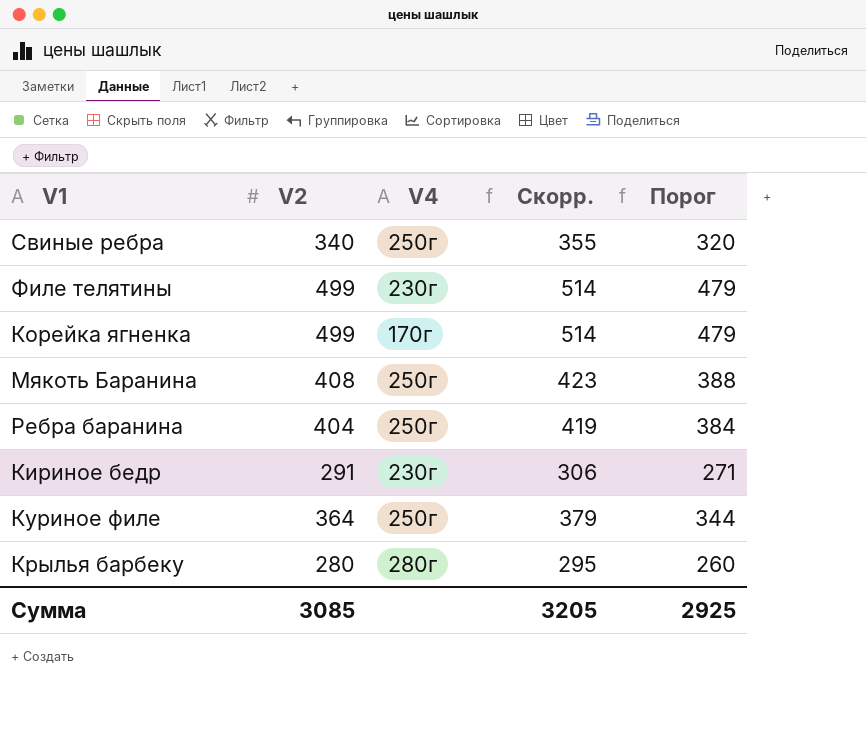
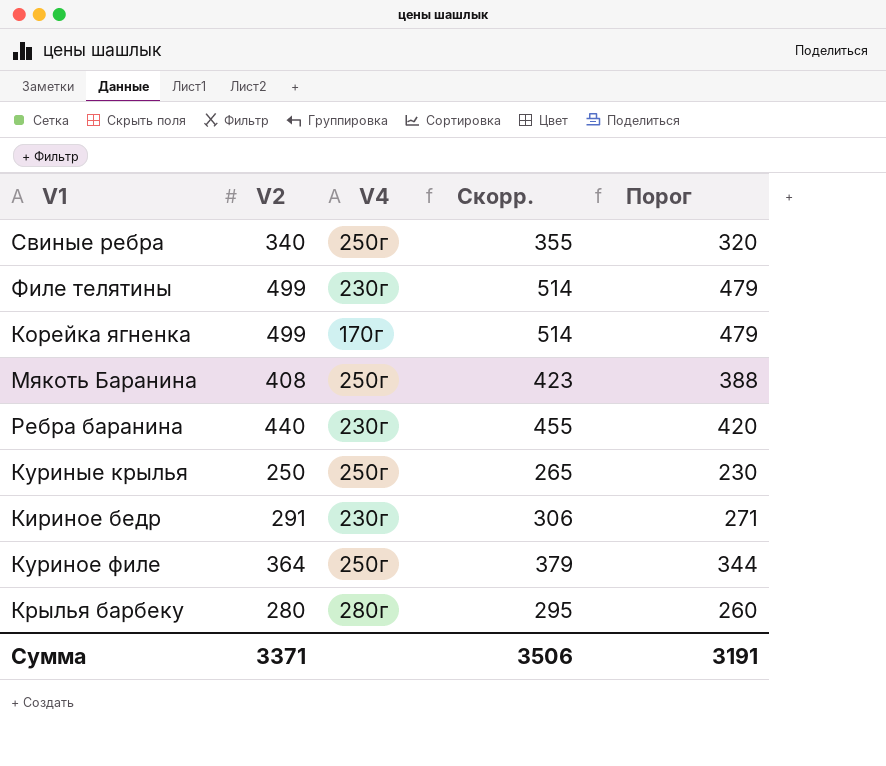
Ребра баранина | V2: 404 -> 440
Ребра баранина | V4: 250г -> 230г
Ребра баранина | Скорр.: 419 -> 455
Ребра баранина | Порог: 384 -> 420
row Куриные крылья: none -> 250 | 250г | 265 | 230
Сумма | V2: 3085 -> 3371
Сумма | Скорр.: 3205 -> 3506
Сумма | Порог: 2925 -> 3191

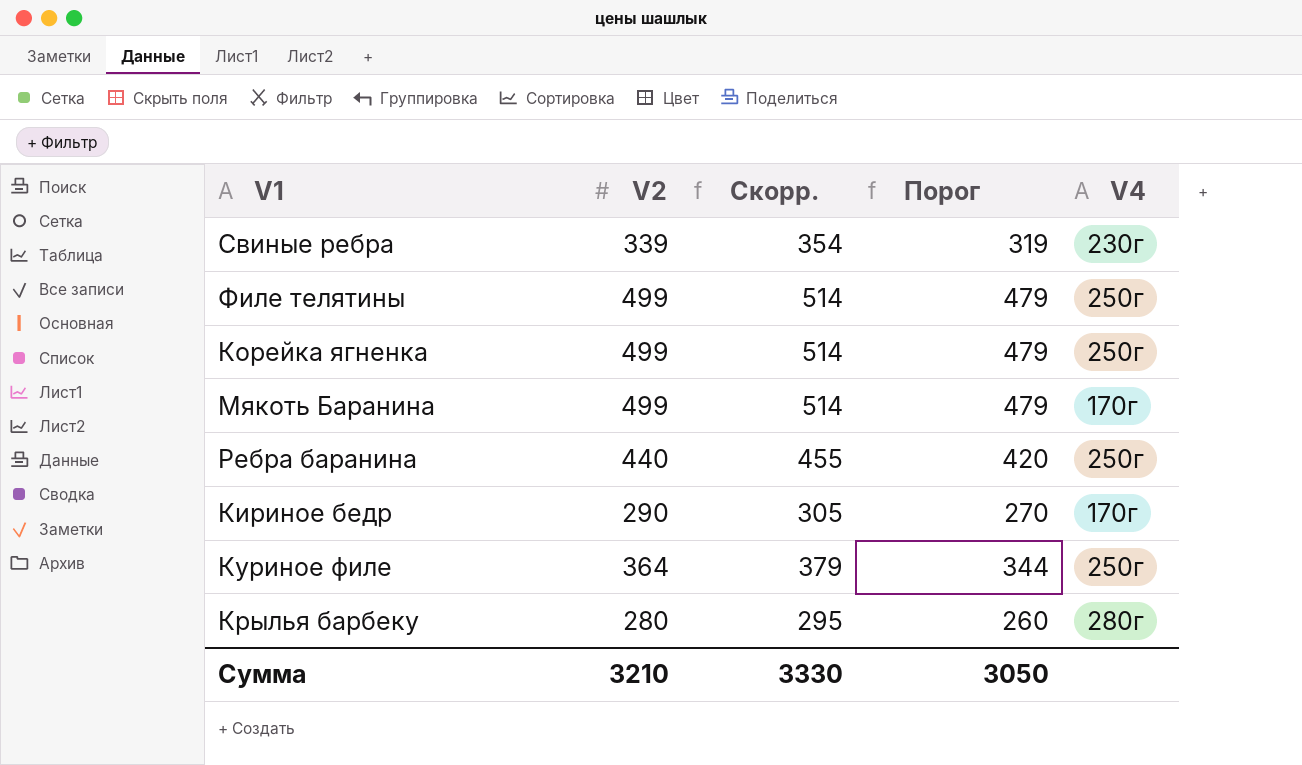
column V4 | position: 3 -> 5
row Куриные крылья: 250 | 250г | 265 | 230 -> none
Свиные ребра | V2: 340 -> 339
Свиные ребра | Скорр.: 355 -> 354
Свиные ребра | Порог: 320 -> 319
Свиные ребра | V4: 250г -> 230г
Филе телятины | V4: 230г -> 250г
Корейка ягненка | V4: 170г -> 250г
Мякоть Баранина | V2: 408 -> 499
Мякоть Баранина | Скорр.: 423 -> 514
Мякоть Баранина | Порог: 388 -> 479
Мякоть Баранина | V4: 250г -> 170г
Ребра баранина | V4: 230г -> 250г
Кириное бедр | V2: 291 -> 290
Кириное бедр | Скорр.: 306 -> 305
Кириное бедр | Порог: 271 -> 270
Кириное бедр | V4: 230г -> 170г
Сумма | V2: 3371 -> 3210
Сумма | Скорр.: 3506 -> 3330
Сумма | Порог: 3191 -> 3050

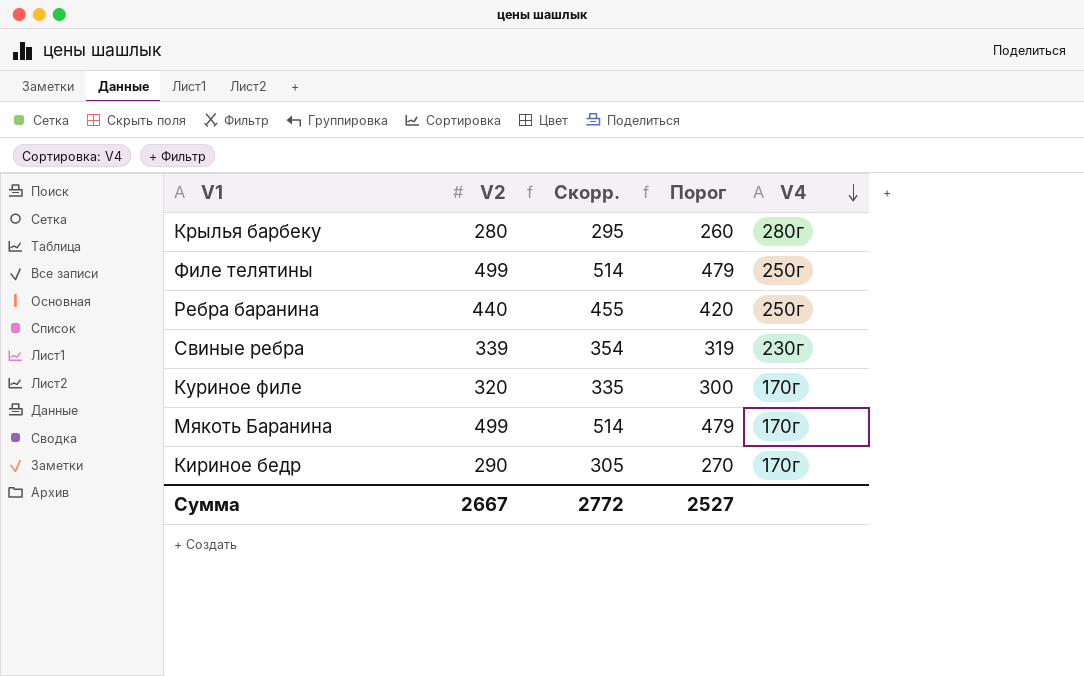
row order: none -> V4 descending
row Корейка ягненка: 499 | 514 | 479 | 250г -> none
Куриное филе | V2: 364 -> 320
Куриное филе | Скорр.: 379 -> 335
Куриное филе | Порог: 344 -> 300
Куриное филе | V4: 250г -> 170г
Сумма | V2: 3210 -> 2667
Сумма | Скорр.: 3330 -> 2772
Сумма | Порог: 3050 -> 2527

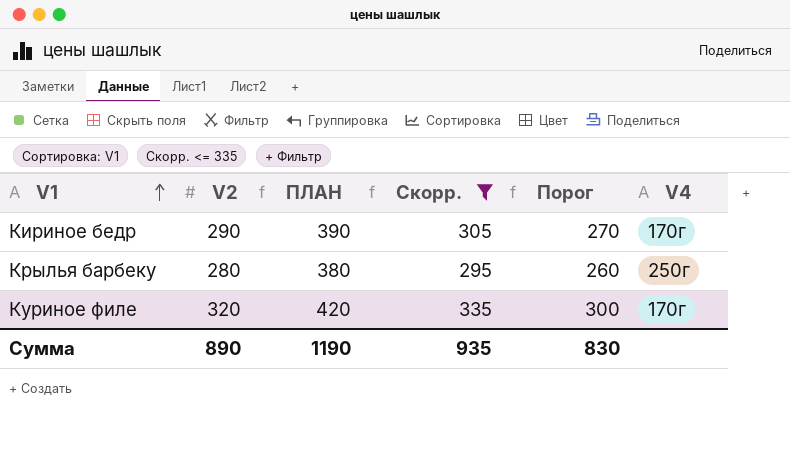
filter: none -> Скорр. <= 335
row order: V4 descending -> V1 ascending
column ПЛАН | formula: none -> [V2] + 100
Крылья барбеку | V4: 280г -> 250г
Сумма | V2: 2667 -> 890
Сумма | Скорр.: 2772 -> 935
Сумма | Порог: 2527 -> 830

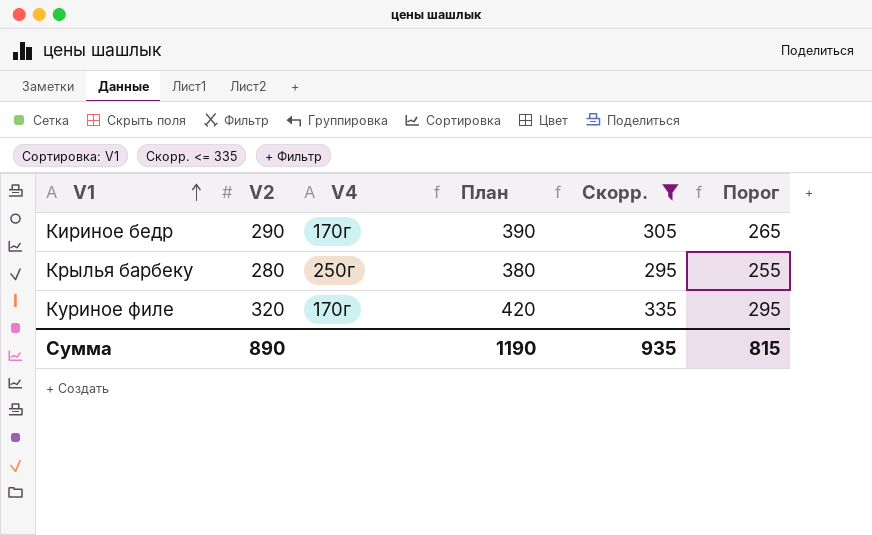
column V4 | position: 6 -> 3
column name: ПЛАН -> План
column Порог | formula: [V2] - 20 -> [V2] - 25
Сумма | Порог: 830 -> 815

